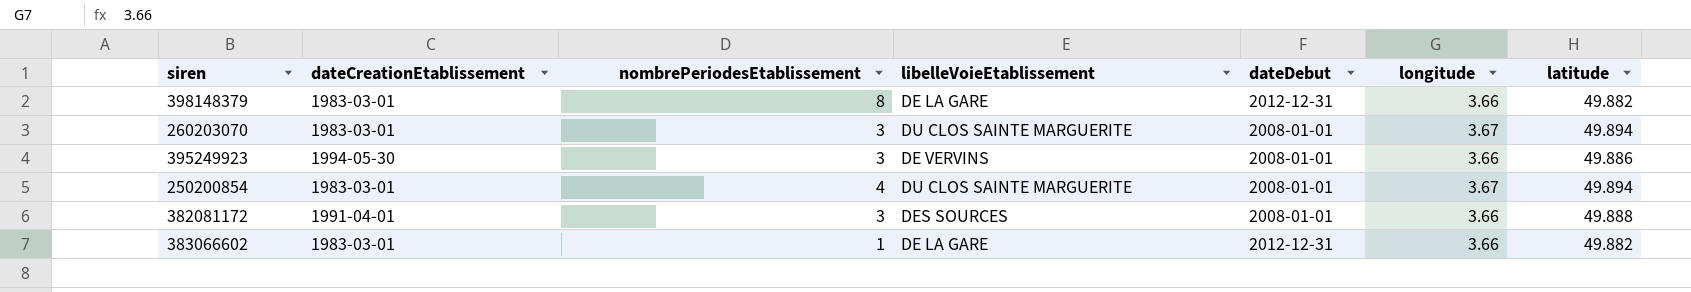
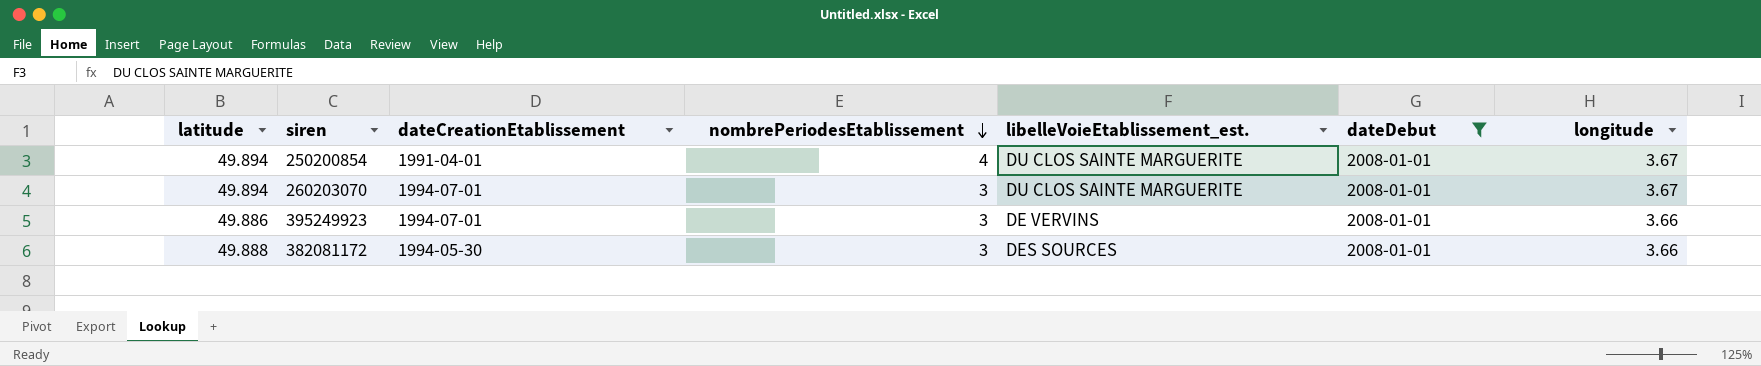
filter: none -> dateDebut = 2008-01-01
row order: none -> nombrePeriodesEtablissement descending
column latitude | position: 7 -> 1
column name: libelleVoieEtablissement -> libelleVoieEtablissement_est.
250200854 | dateCreationEtablissement: 1983-03-01 -> 1991-04-01
260203070 | dateCreationEtablissement: 1983-03-01 -> 1994-07-01
395249923 | dateCreationEtablissement: 1994-05-30 -> 1994-07-01
382081172 | dateCreationEtablissement: 1991-04-01 -> 1994-05-30

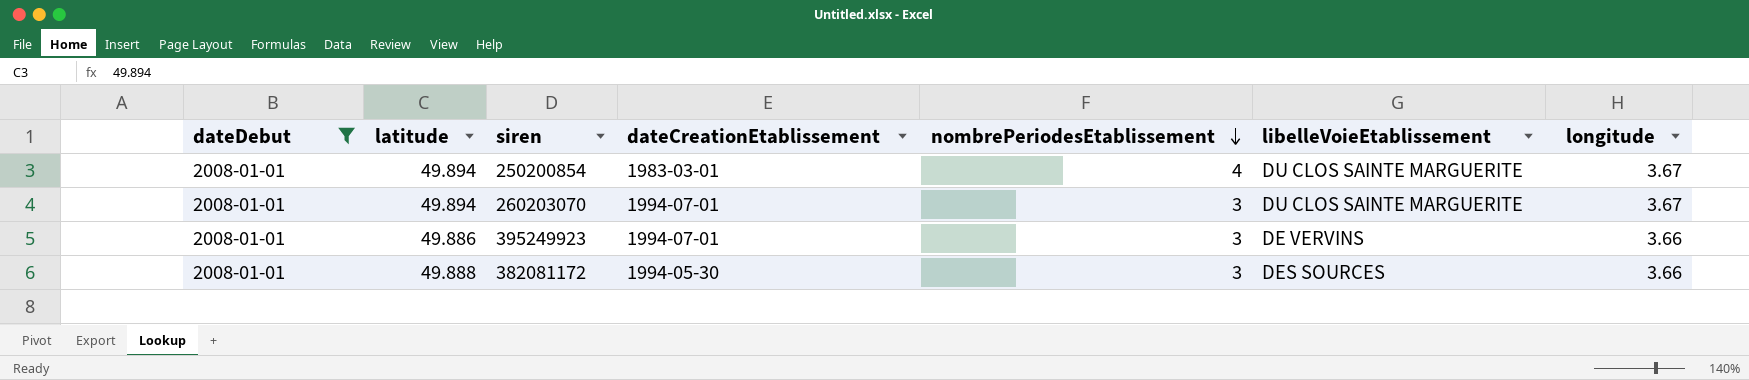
column dateDebut | position: 6 -> 1
column name: libelleVoieEtablissement_est. -> libelleVoieEtablissement
250200854 | dateCreationEtablissement: 1991-04-01 -> 1983-03-01

